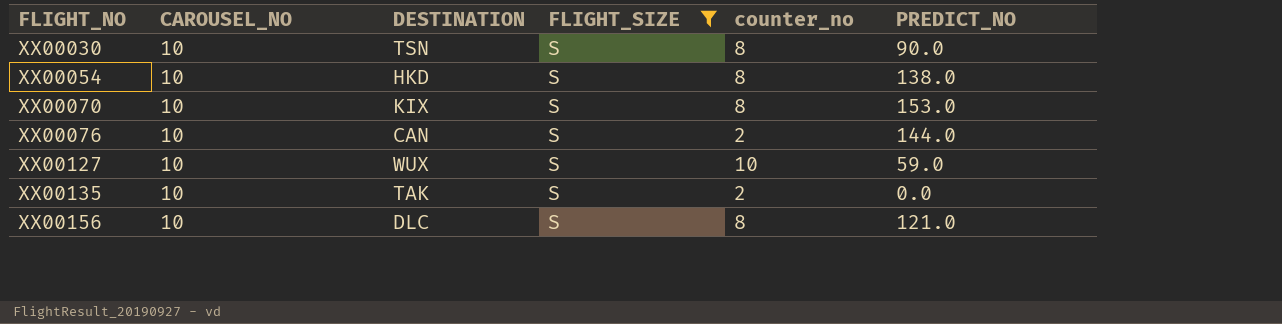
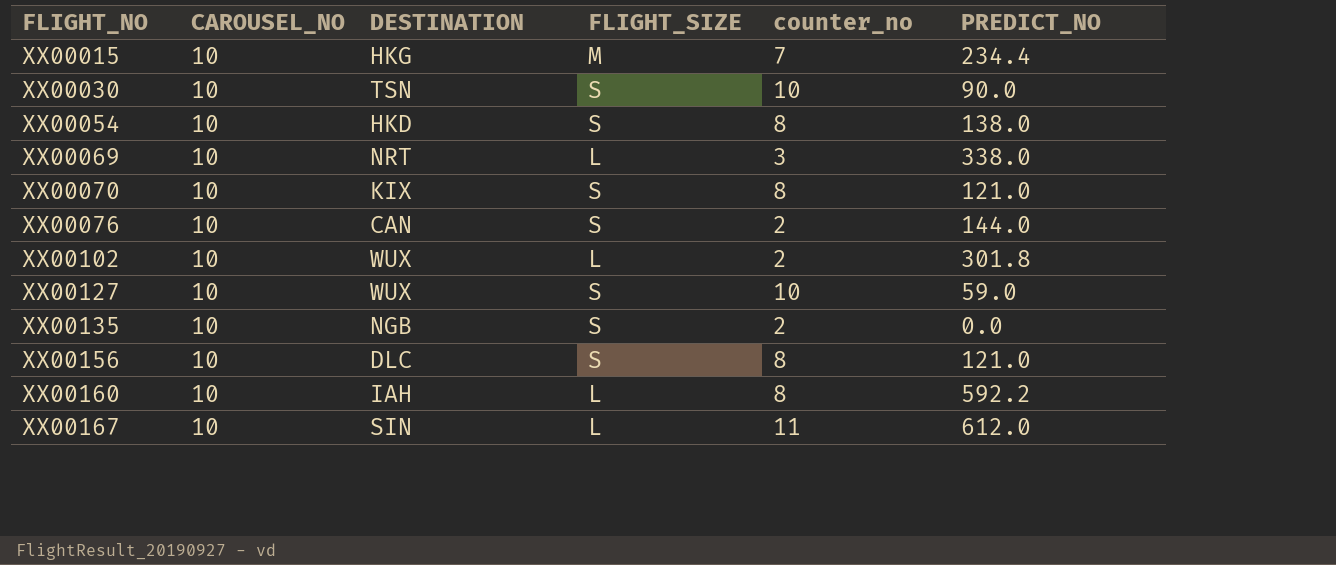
filter: FLIGHT_SIZE = S -> none
XX00030 | counter_no: 8 -> 10
XX00070 | PREDICT_NO: 153.0 -> 121.0
XX00135 | DESTINATION: TAK -> NGB

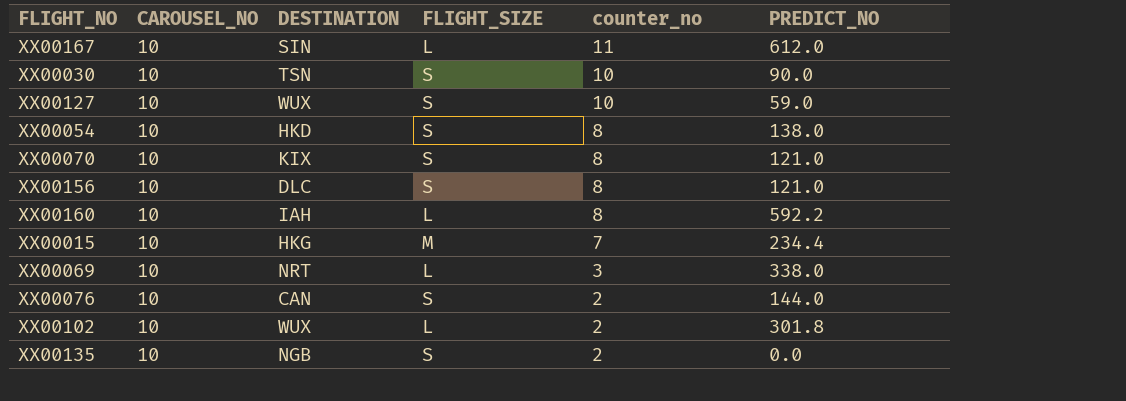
row order: FLIGHT_NO ascending -> counter_no descending

